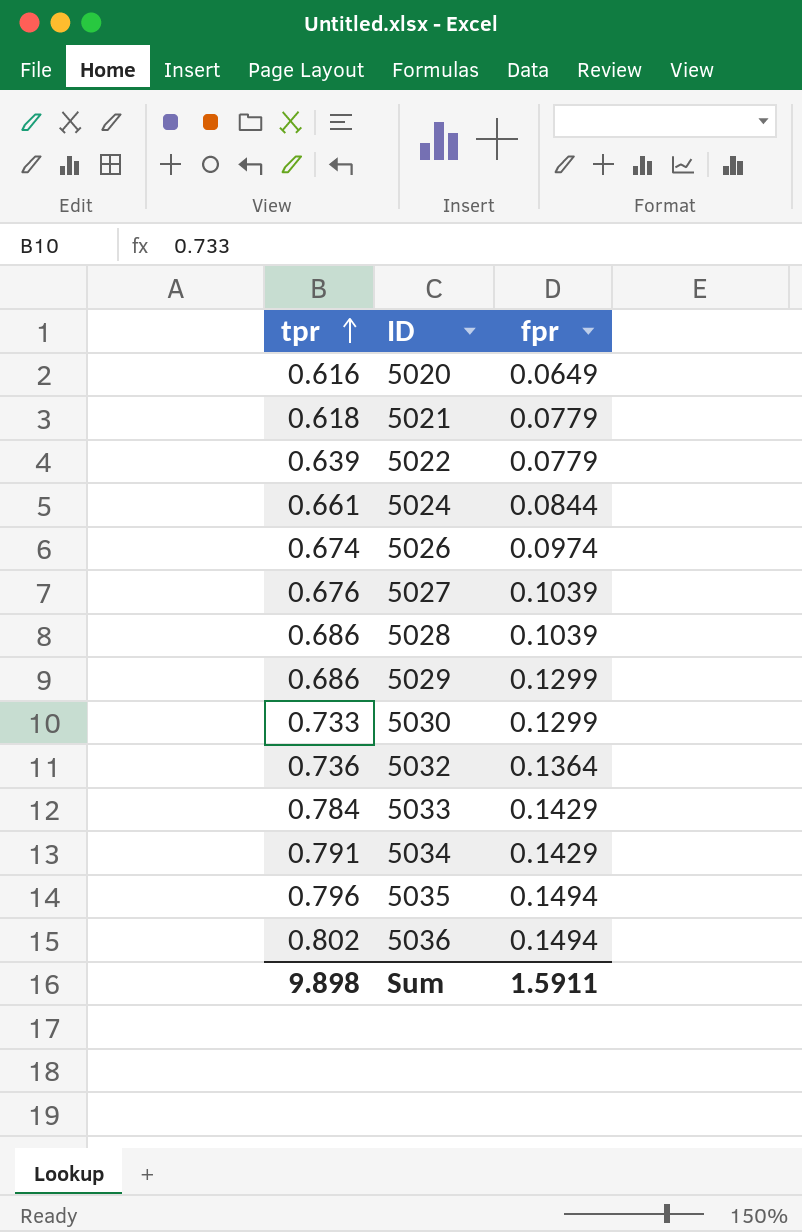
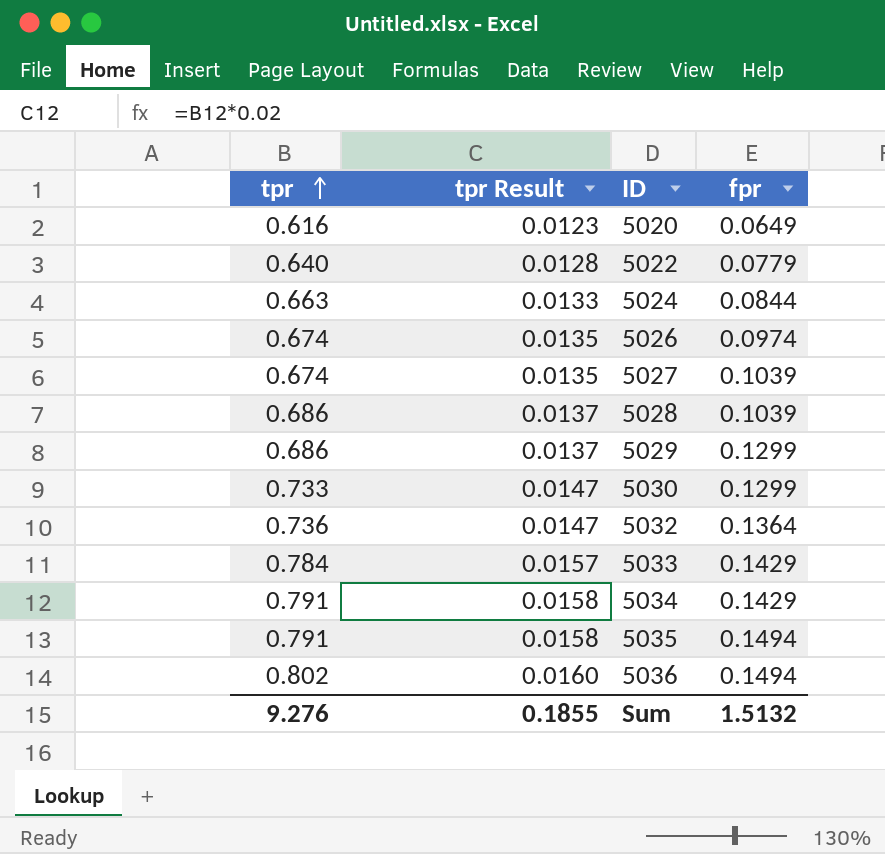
column tpr Result | formula: none -> [tpr] * 0.02
row 5021: 0.618 | 0.0779 -> none
5022 | tpr: 0.639 -> 0.640
5024 | tpr: 0.661 -> 0.663
5027 | tpr: 0.676 -> 0.674
5035 | tpr: 0.796 -> 0.791
Sum | tpr: 9.898 -> 9.276
Sum | fpr: 1.5911 -> 1.5132

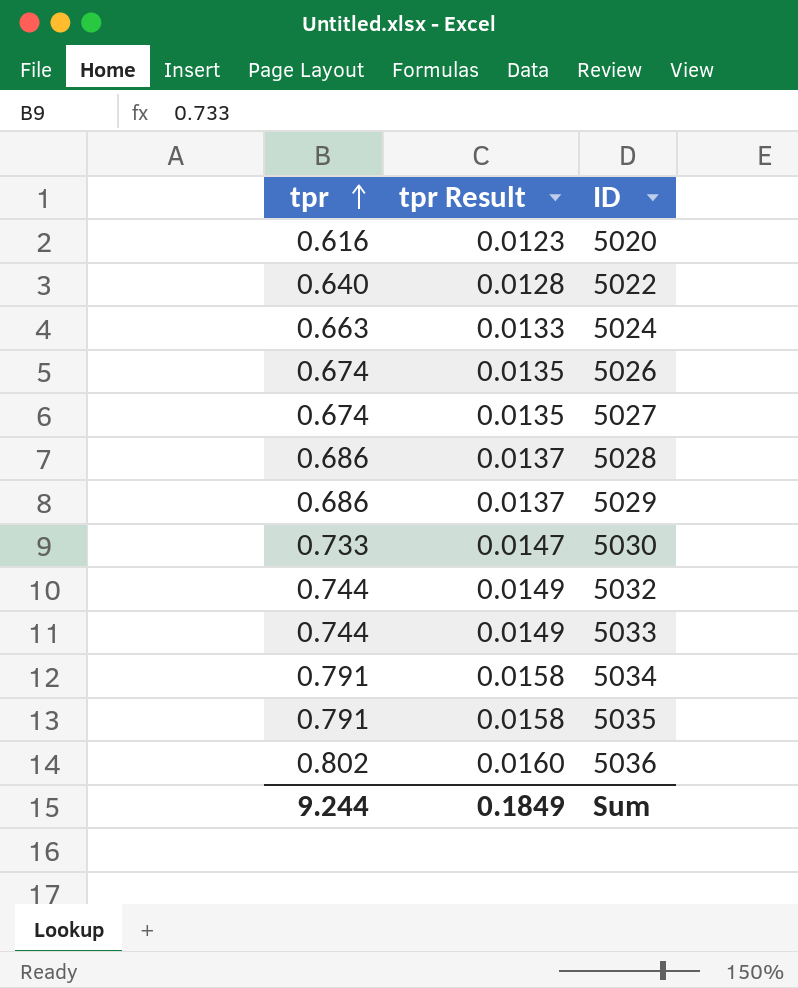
column fpr | position: 4 -> none
5032 | tpr: 0.736 -> 0.744
5032 | tpr Result: 0.0147 -> 0.0149
5033 | tpr: 0.784 -> 0.744
5033 | tpr Result: 0.0157 -> 0.0149
Sum | tpr: 9.276 -> 9.244
Sum | tpr Result: 0.1855 -> 0.1849

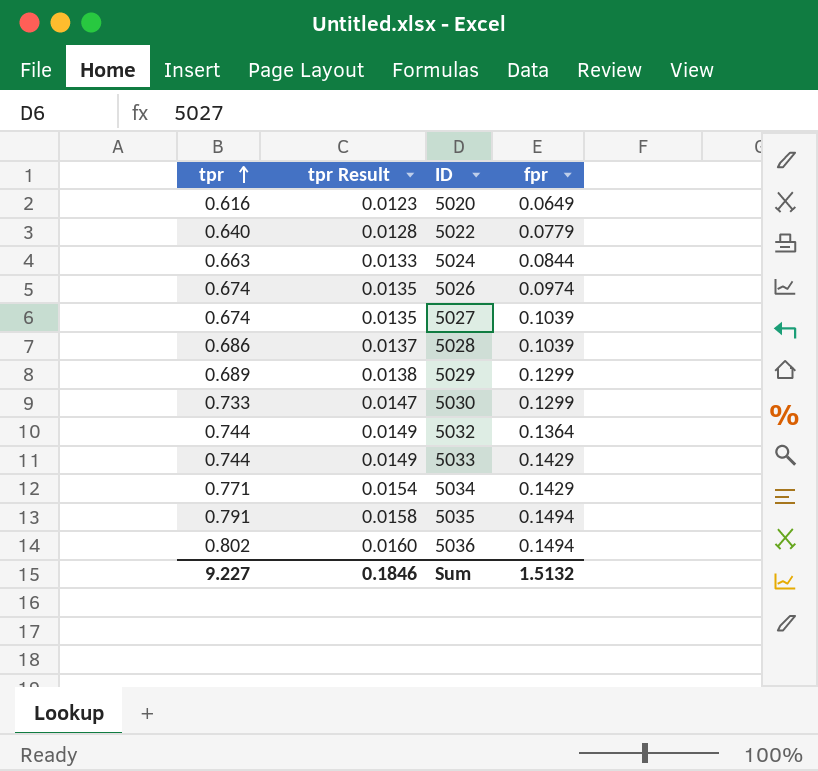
column fpr | position: none -> 4
5029 | tpr: 0.686 -> 0.689
5029 | tpr Result: 0.0137 -> 0.0138
5034 | tpr: 0.791 -> 0.771
5034 | tpr Result: 0.0158 -> 0.0154
Sum | tpr: 9.244 -> 9.227
Sum | tpr Result: 0.1849 -> 0.1846

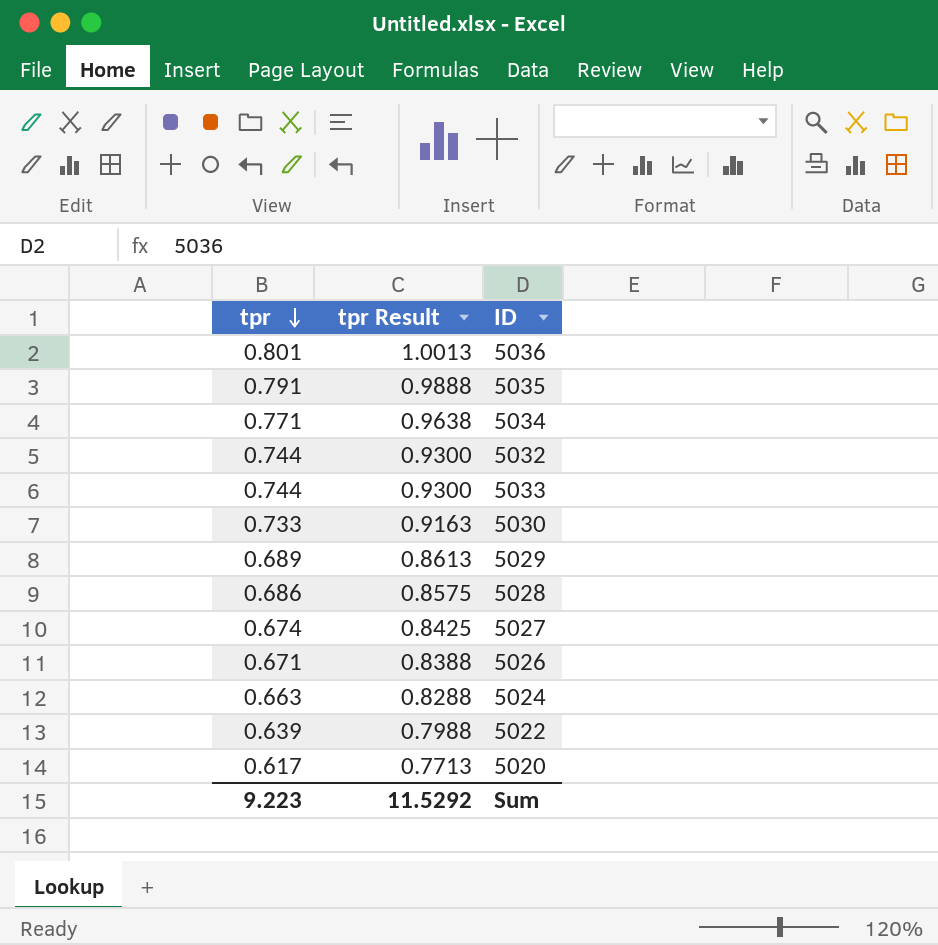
row order: tpr ascending -> tpr descending
column fpr | position: 4 -> none
column tpr Result | formula: [tpr] * 0.02 -> [tpr] * 1.25
5036 | tpr: 0.802 -> 0.801
5026 | tpr: 0.674 -> 0.671
5022 | tpr: 0.640 -> 0.639
5020 | tpr: 0.616 -> 0.617
Sum | tpr: 9.227 -> 9.223
Sum | tpr Result: 0.1846 -> 11.5292

